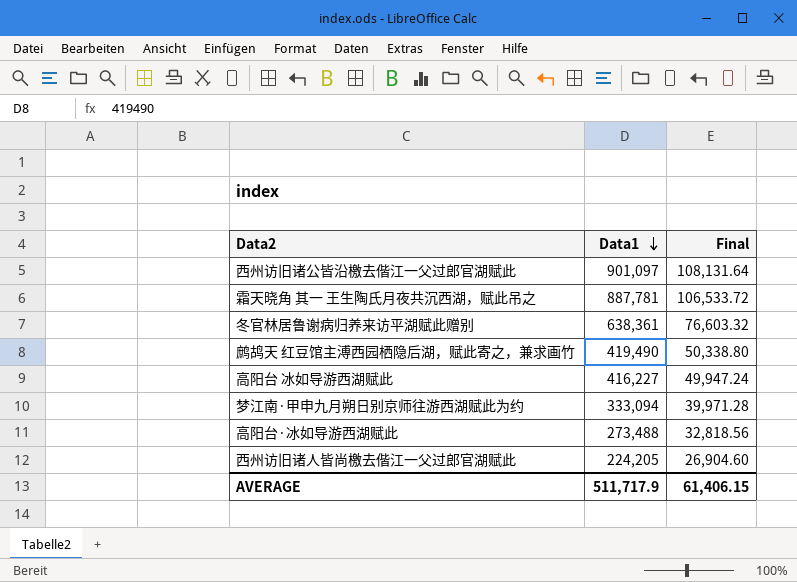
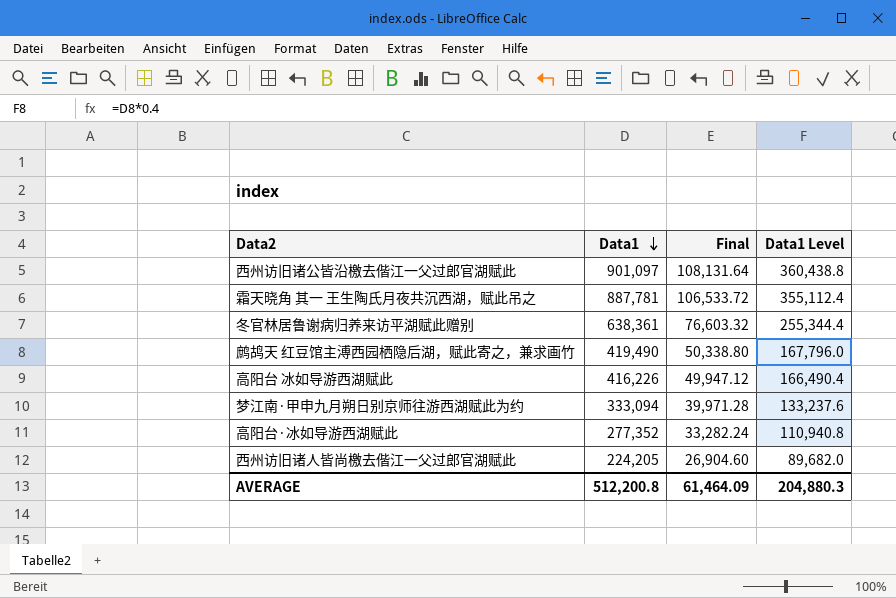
column Data1 Level | formula: none -> [Data1] * 0.4
高阳台 冰如导游西湖赋此 | Data1: 416,227 -> 416,226
高阳台 冰如导游西湖赋此 | Final: 49,947.24 -> 49,947.12
高阳台·冰如导游西湖赋此 | Data1: 273,488 -> 277,352
高阳台·冰如导游西湖赋此 | Final: 32,818.56 -> 33,282.24
AVERAGE | Data1: 511,717.9 -> 512,200.8
AVERAGE | Final: 61,406.15 -> 61,464.09

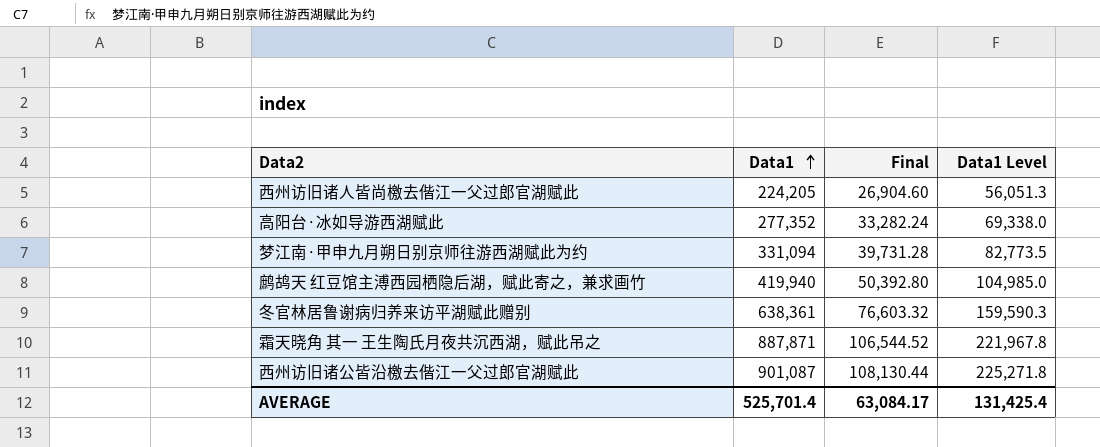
row order: Data1 descending -> Data1 ascending
column Data1 Level | formula: [Data1] * 0.4 -> [Data1] * 0.25
row 高阳台 冰如导游西湖赋此: 416,226 | 49,947.12 | 166,490.4 -> none
梦江南·甲申九月朔日别京师往游西湖赋此为约 | Data1: 333,094 -> 331,094
梦江南·甲申九月朔日别京师往游西湖赋此为约 | Final: 39,971.28 -> 39,731.28
鹧鸪天 红豆馆主溥西园栖隐后湖，赋此寄之，兼求画竹 | Data1: 419,490 -> 419,940
鹧鸪天 红豆馆主溥西园栖隐后湖，赋此寄之，兼求画竹 | Final: 50,338.80 -> 50,392.80
霜天晓角 其一 王生陶氏月夜共沉西湖，赋此吊之 | Data1: 887,781 -> 887,871
霜天晓角 其一 王生陶氏月夜共沉西湖，赋此吊之 | Final: 106,533.72 -> 106,544.52
西州访旧诸公皆沿檄去偕江一父过郎官湖赋此 | Data1: 901,097 -> 901,087
西州访旧诸公皆沿檄去偕江一父过郎官湖赋此 | Final: 108,131.64 -> 108,130.44
AVERAGE | Data1: 512,200.8 -> 525,701.4
AVERAGE | Final: 61,464.09 -> 63,084.17
AVERAGE | Data1 Level: 204,880.3 -> 131,425.4

